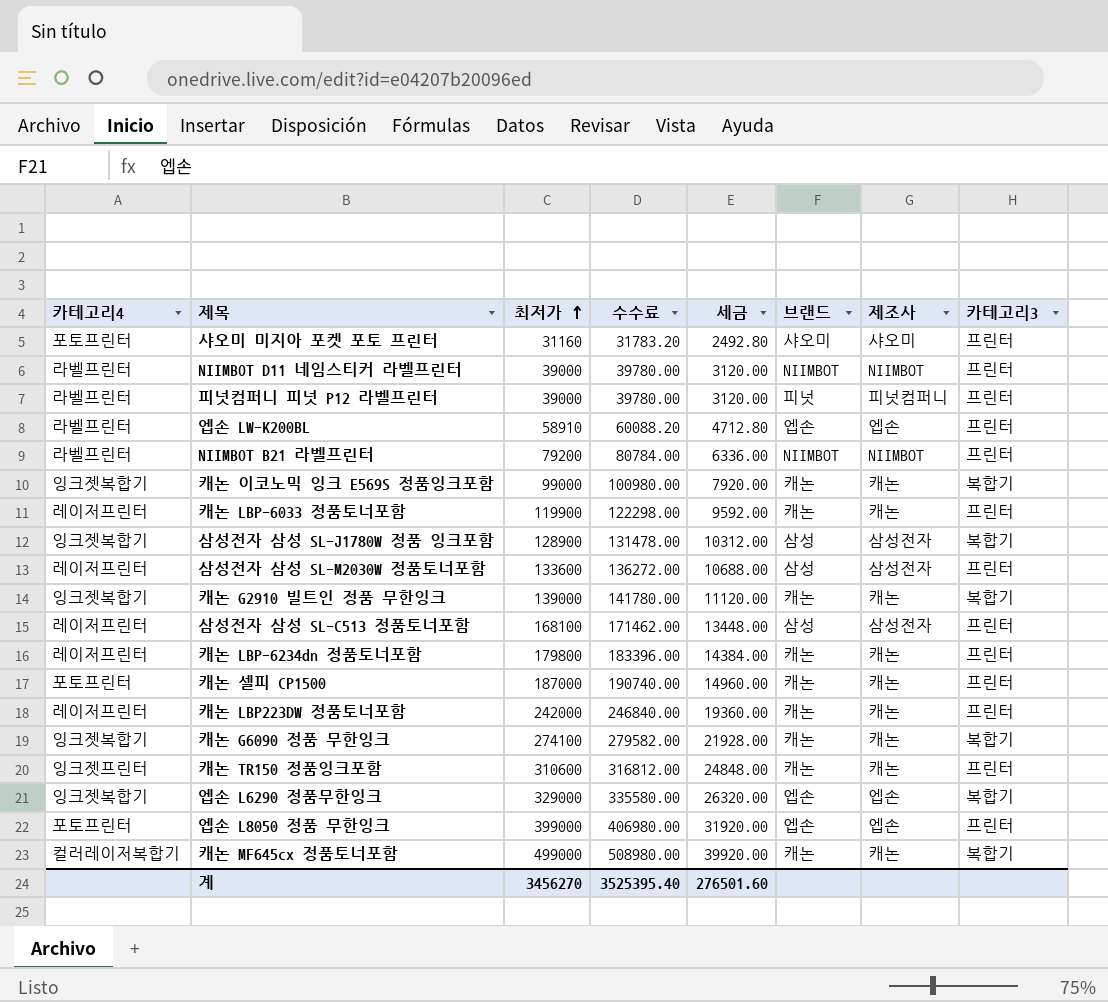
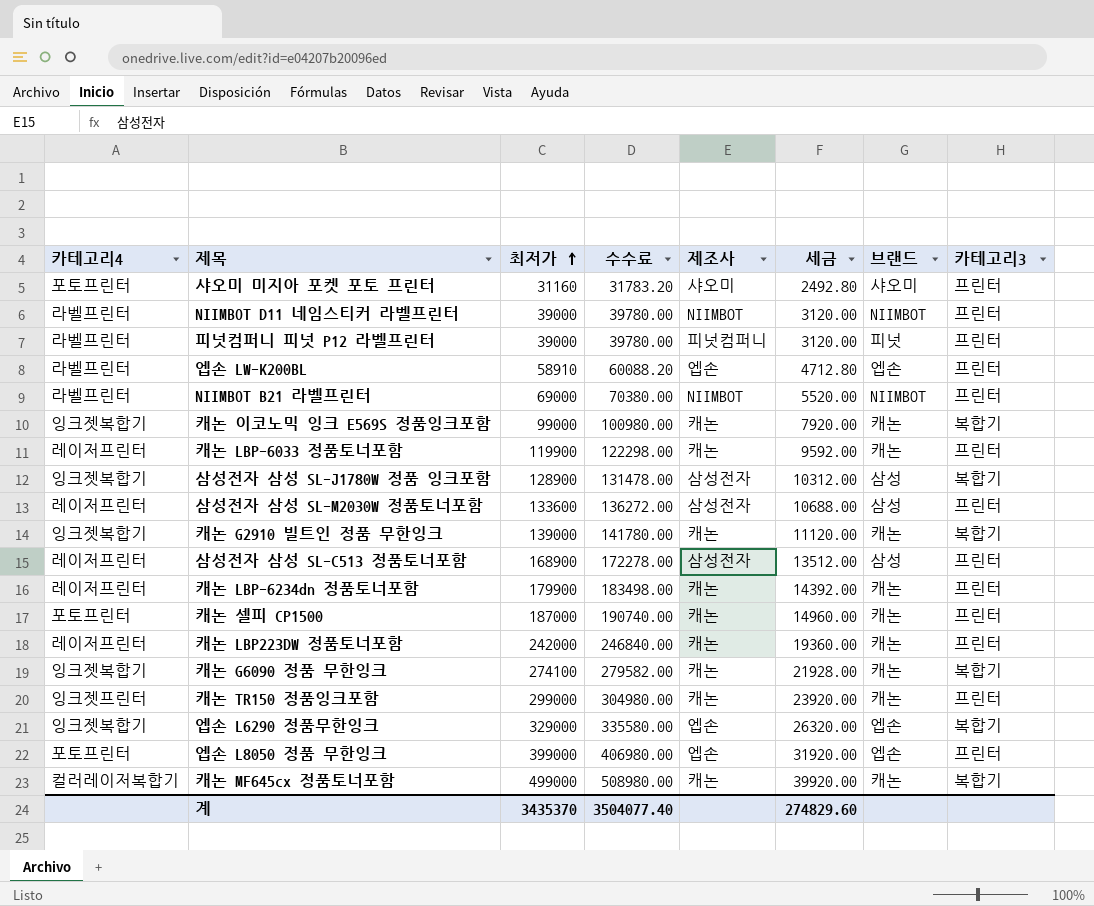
column 제조사 | position: 7 -> 5
NIIMBOT B21 라벨프린터 | 최저가: 79200 -> 69000
NIIMBOT B21 라벨프린터 | 수수료: 80784.00 -> 70380.00
NIIMBOT B21 라벨프린터 | 세금: 6336.00 -> 5520.00
삼성전자 삼성 SL-C513 정품토너포함 | 최저가: 168100 -> 168900
삼성전자 삼성 SL-C513 정품토너포함 | 수수료: 171462.00 -> 172278.00
삼성전자 삼성 SL-C513 정품토너포함 | 세금: 13448.00 -> 13512.00
캐논 LBP-6234dn 정품토너포함 | 최저가: 179800 -> 179900
캐논 LBP-6234dn 정품토너포함 | 수수료: 183396.00 -> 183498.00
캐논 LBP-6234dn 정품토너포함 | 세금: 14384.00 -> 14392.00
캐논 TR150 정품잉크포함 | 최저가: 310600 -> 299000
캐논 TR150 정품잉크포함 | 수수료: 316812.00 -> 304980.00
캐논 TR150 정품잉크포함 | 세금: 24848.00 -> 23920.00
계 | 최저가: 3456270 -> 3435370
계 | 수수료: 3525395.40 -> 3504077.40
계 | 세금: 276501.60 -> 274829.60

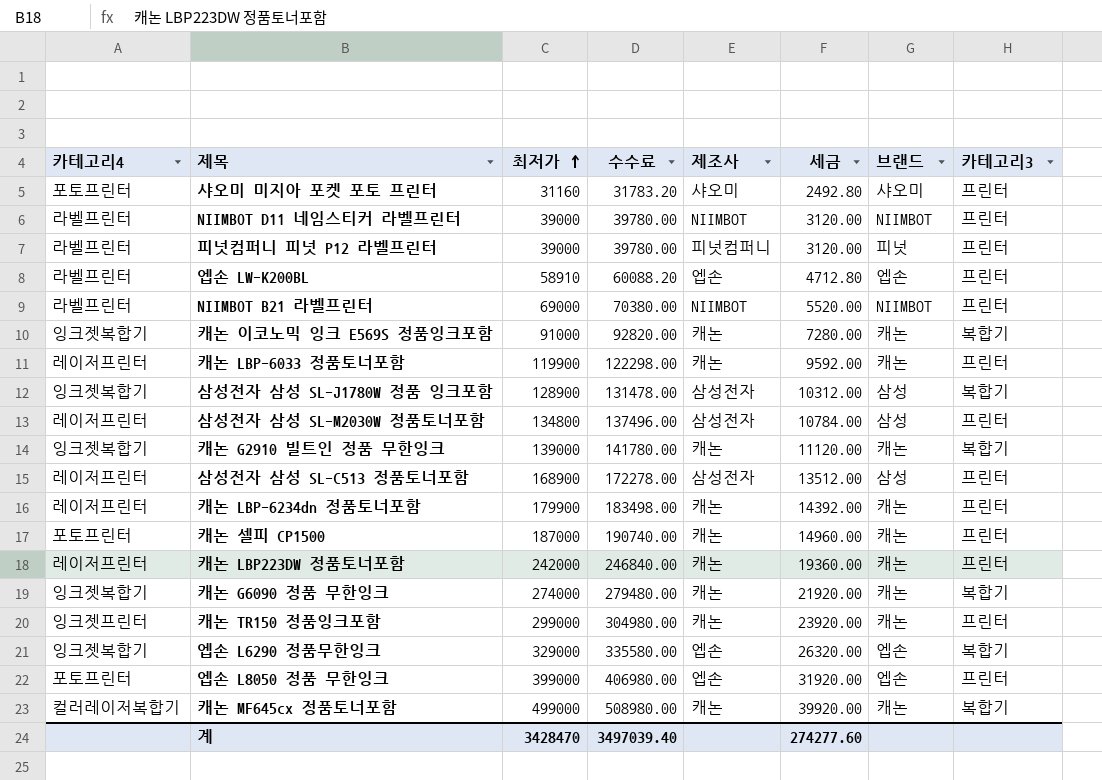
캐논 이코노믹 잉크 E569S 정품잉크포함 | 최저가: 99000 -> 91000
캐논 이코노믹 잉크 E569S 정품잉크포함 | 수수료: 100980.00 -> 92820.00
캐논 이코노믹 잉크 E569S 정품잉크포함 | 세금: 7920.00 -> 7280.00
삼성전자 삼성 SL-M2030W 정품토너포함 | 최저가: 133600 -> 134800
삼성전자 삼성 SL-M2030W 정품토너포함 | 수수료: 136272.00 -> 137496.00
삼성전자 삼성 SL-M2030W 정품토너포함 | 세금: 10688.00 -> 10784.00
캐논 G6090 정품 무한잉크 | 최저가: 274100 -> 274000
캐논 G6090 정품 무한잉크 | 수수료: 279582.00 -> 279480.00
캐논 G6090 정품 무한잉크 | 세금: 21928.00 -> 21920.00
계 | 최저가: 3435370 -> 3428470
계 | 수수료: 3504077.40 -> 3497039.40
계 | 세금: 274829.60 -> 274277.60

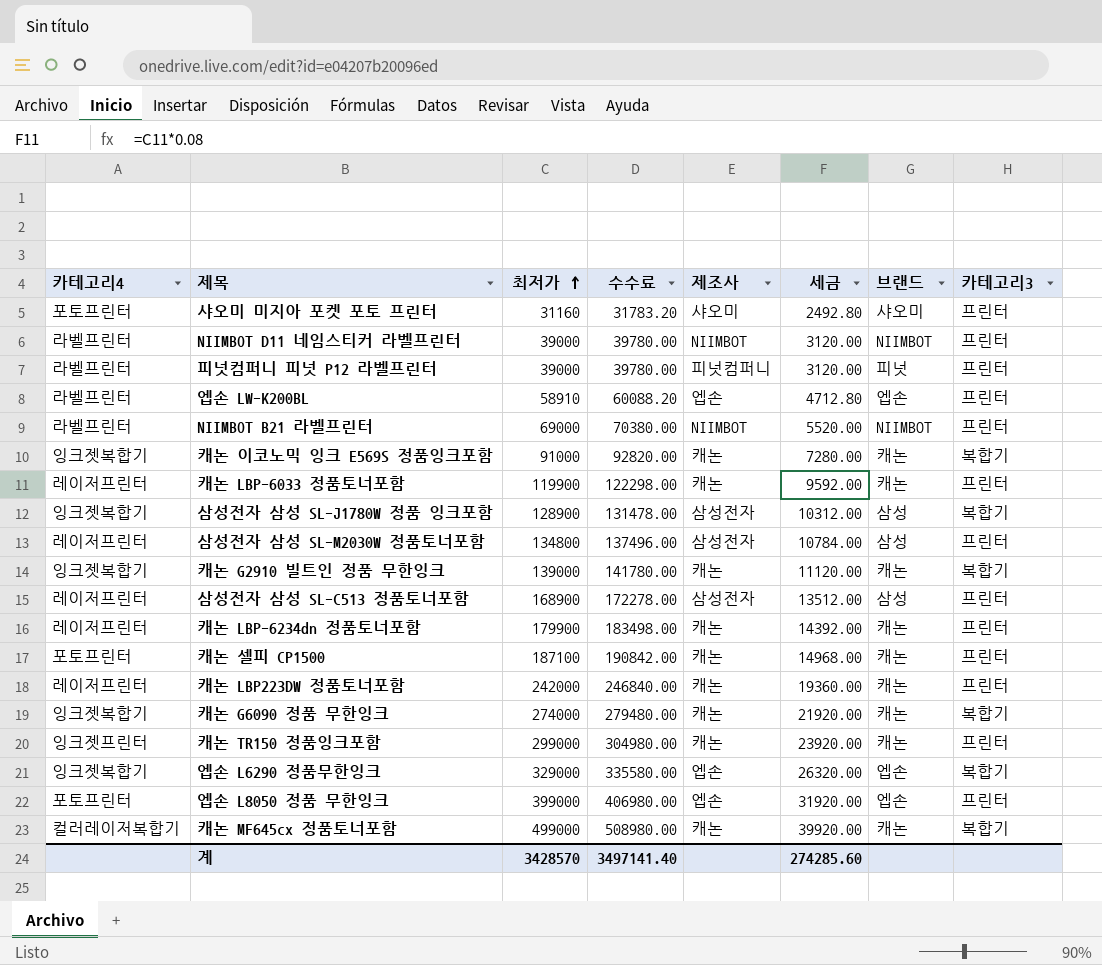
캐논 셀피 CP1500 | 최저가: 187000 -> 187100
캐논 셀피 CP1500 | 수수료: 190740.00 -> 190842.00
캐논 셀피 CP1500 | 세금: 14960.00 -> 14968.00
계 | 최저가: 3428470 -> 3428570
계 | 수수료: 3497039.40 -> 3497141.40
계 | 세금: 274277.60 -> 274285.60

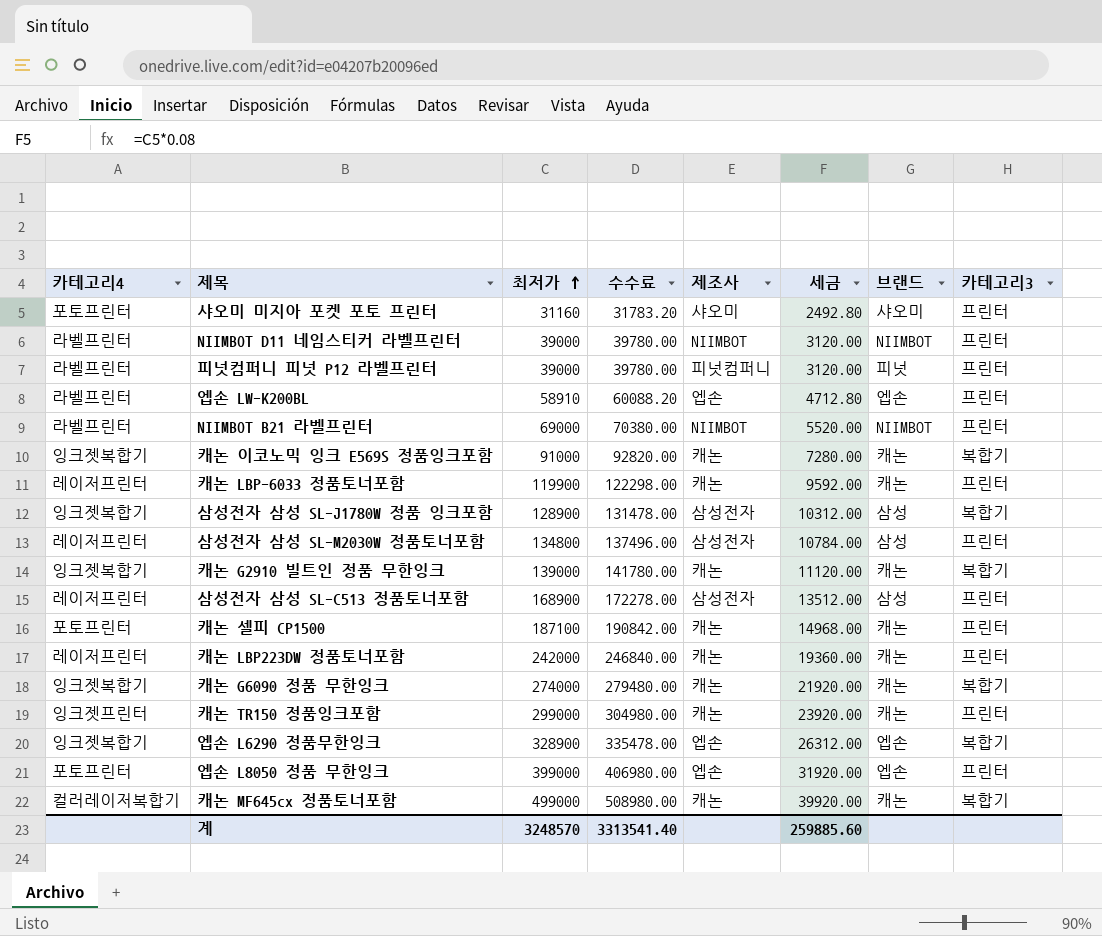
row 캐논 LBP-6234dn 정품토너포함: 레이저프린터 | 179900 | 183498.00 | 캐논 | 14392.00 | 캐논 | 프린터 -> none
엡손 L6290 정품무한잉크 | 최저가: 329000 -> 328900
엡손 L6290 정품무한잉크 | 수수료: 335580.00 -> 335478.00
엡손 L6290 정품무한잉크 | 세금: 26320.00 -> 26312.00
계 | 최저가: 3428570 -> 3248570
계 | 수수료: 3497141.40 -> 3313541.40
계 | 세금: 274285.60 -> 259885.60

